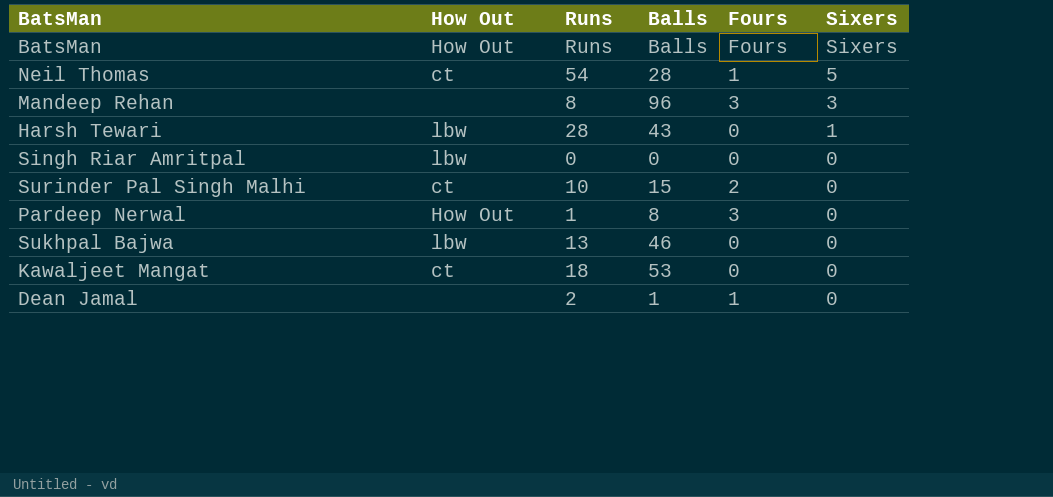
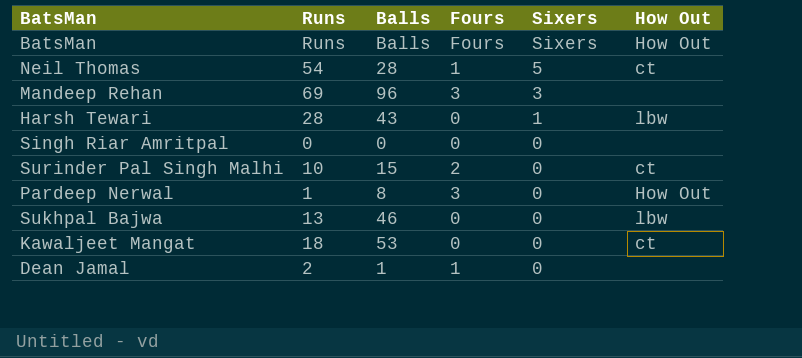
column How Out | position: 2 -> 6
Mandeep Rehan | Runs: 8 -> 69
Singh Riar Amritpal | How Out: lbw -> none

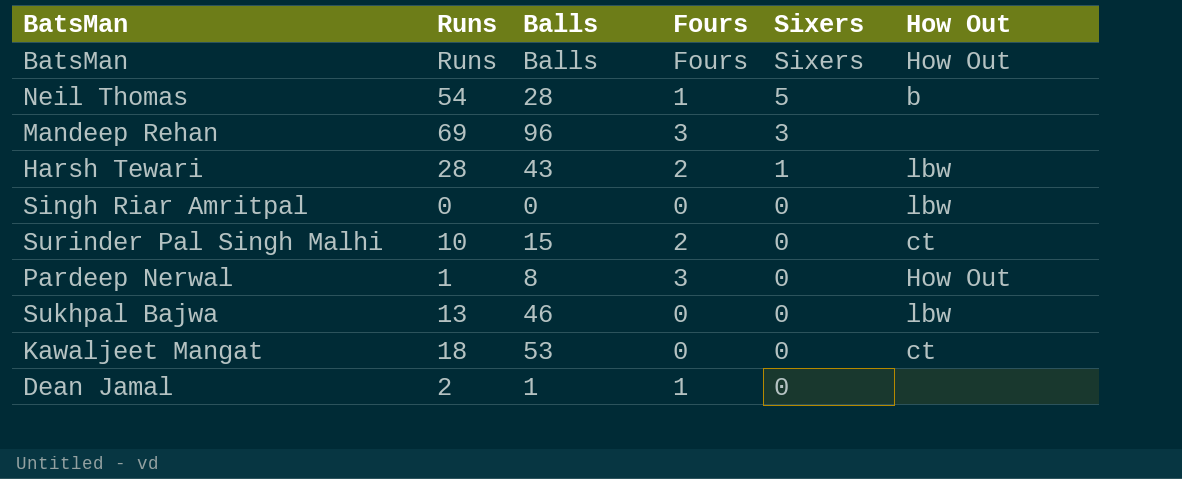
Neil Thomas | How Out: ct -> b
Harsh Tewari | Fours: 0 -> 2
Singh Riar Amritpal | How Out: none -> lbw

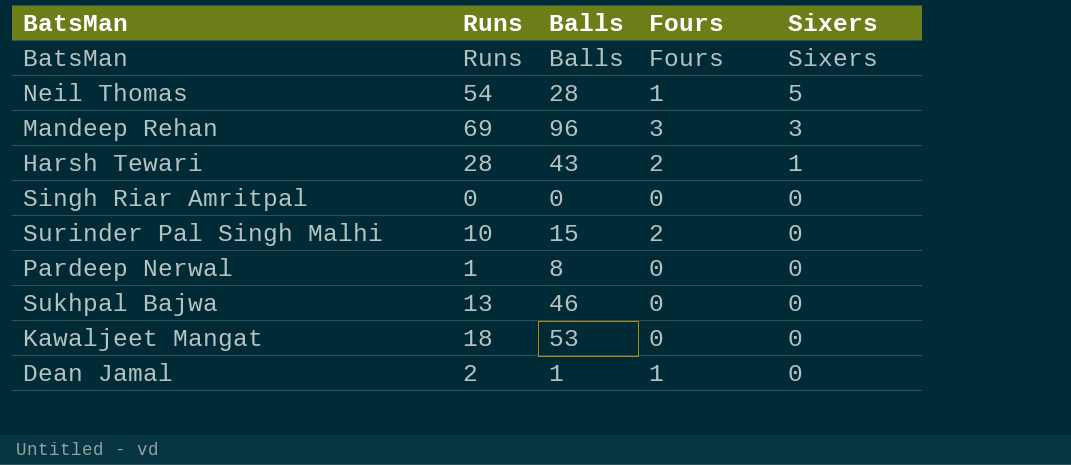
column How Out | position: 6 -> none
Pardeep Nerwal | Fours: 3 -> 0

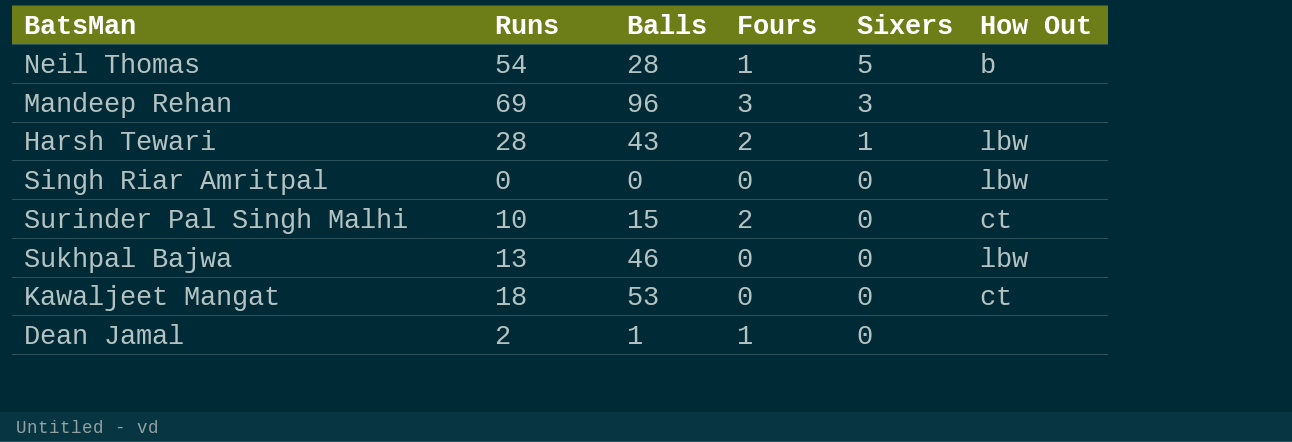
column How Out | position: none -> 6
row BatsMan: Runs | Balls | Fours | Sixers -> none
row Pardeep Nerwal: 1 | 8 | 0 | 0 -> none

